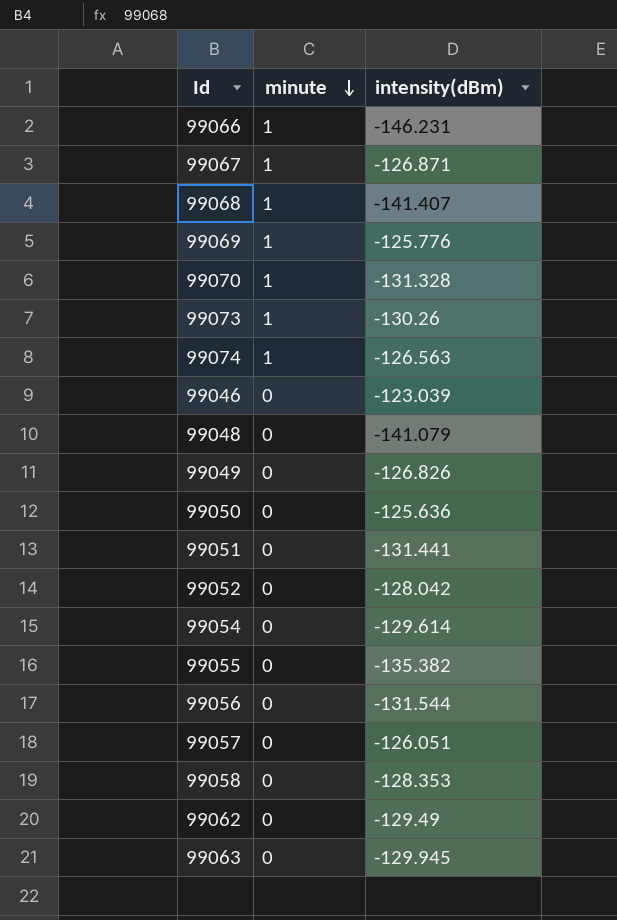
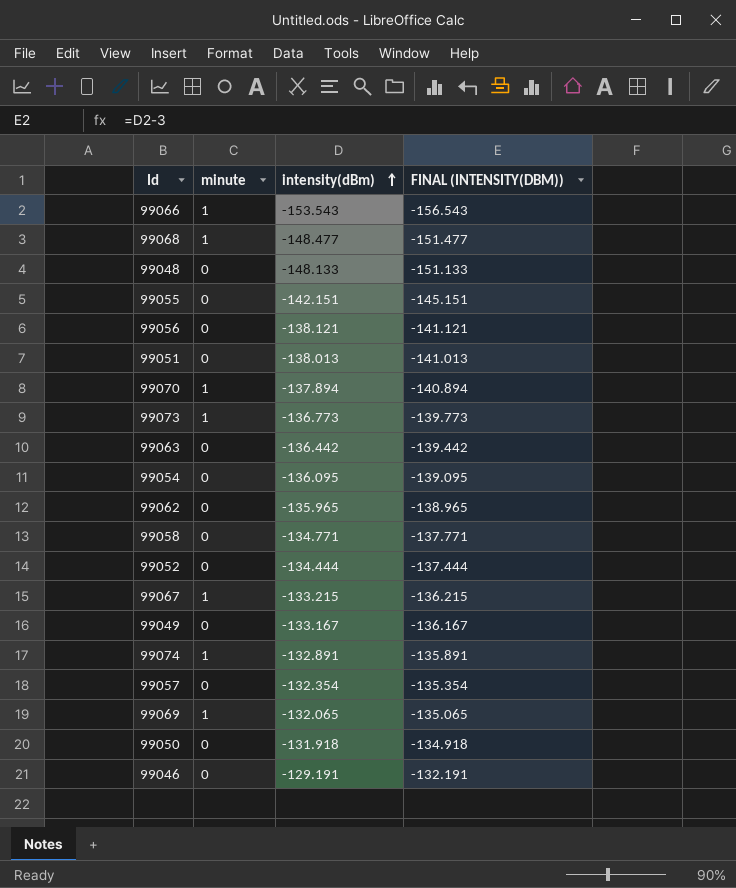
row order: minute descending -> intensity(dBm) ascending
column FINAL (INTENSITY(DBM)) | formula: none -> [intensity(dBm)] - 3
99066 | intensity(dBm): -146.231 -> -153.543
99068 | intensity(dBm): -141.407 -> -148.477
99048 | intensity(dBm): -141.079 -> -148.133
99055 | intensity(dBm): -135.382 -> -142.151
99056 | intensity(dBm): -131.544 -> -138.121
99051 | intensity(dBm): -131.441 -> -138.013
99070 | intensity(dBm): -131.328 -> -137.894
99073 | intensity(dBm): -130.26 -> -136.773
99063 | intensity(dBm): -129.945 -> -136.442
99054 | intensity(dBm): -129.614 -> -136.095
99062 | intensity(dBm): -129.49 -> -135.965
99058 | intensity(dBm): -128.353 -> -134.771
99052 | intensity(dBm): -128.042 -> -134.444
99067 | intensity(dBm): -126.871 -> -133.215
99049 | intensity(dBm): -126.826 -> -133.167
99074 | intensity(dBm): -126.563 -> -132.891
99057 | intensity(dBm): -126.051 -> -132.354
99069 | intensity(dBm): -125.776 -> -132.065
99050 | intensity(dBm): -125.636 -> -131.918
99046 | intensity(dBm): -123.039 -> -129.191

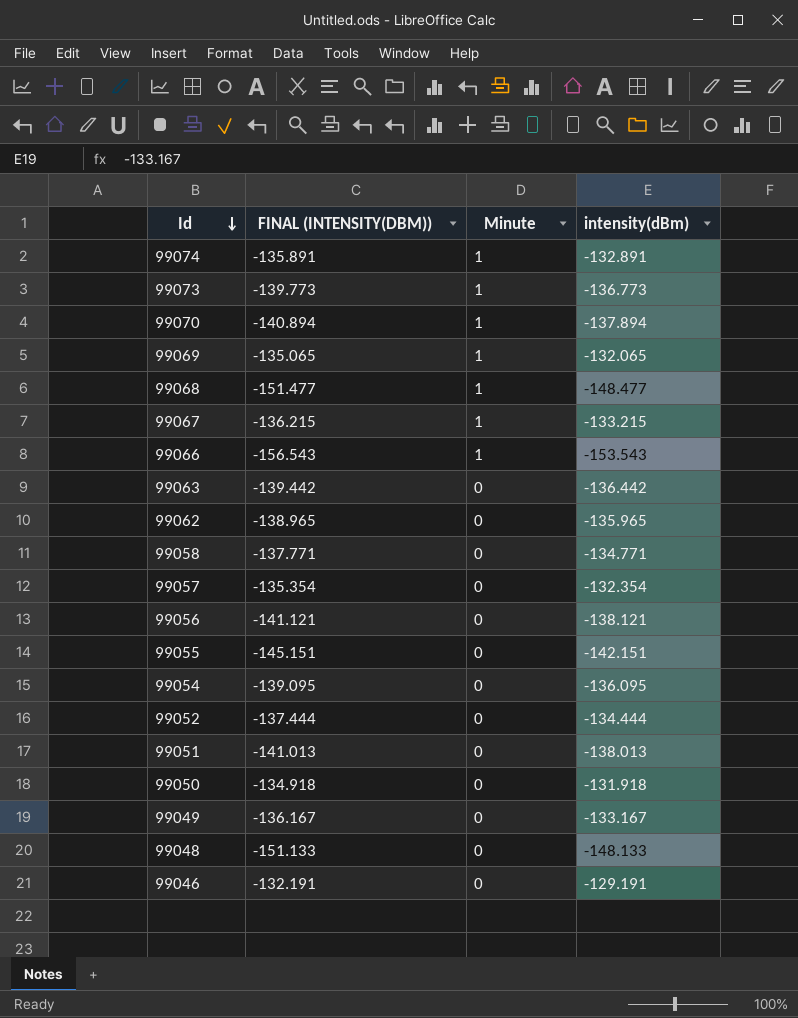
row order: intensity(dBm) ascending -> Id descending
column FINAL (INTENSITY(DBM)) | position: 4 -> 2
column name: minute -> Minute

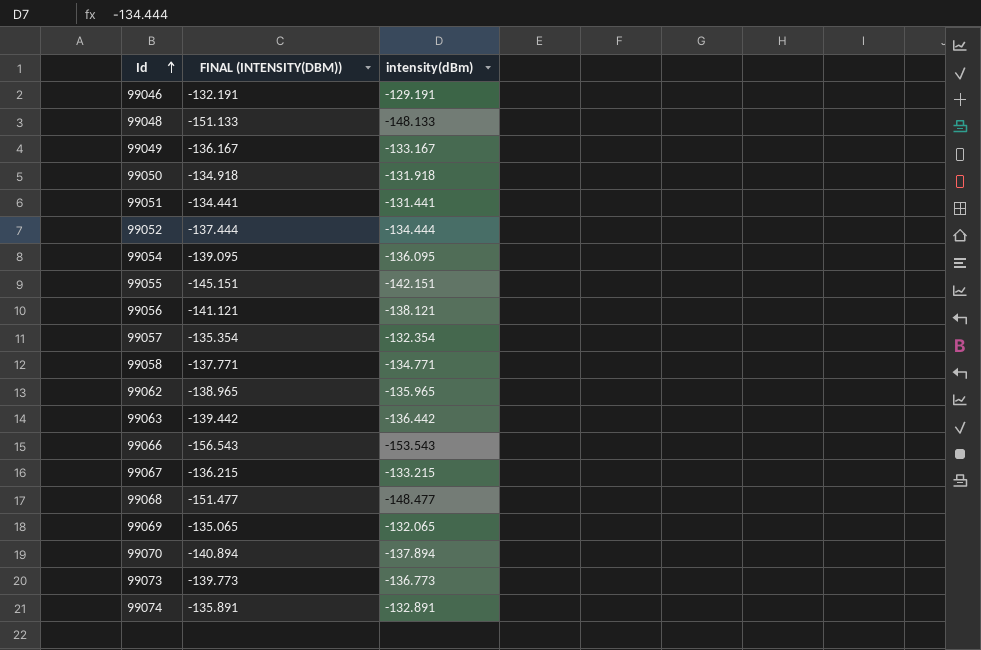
row order: Id descending -> Id ascending
column Minute | position: 3 -> none
99051 | FINAL (INTENSITY(DBM)): -141.013 -> -134.441
99051 | intensity(dBm): -138.013 -> -131.441

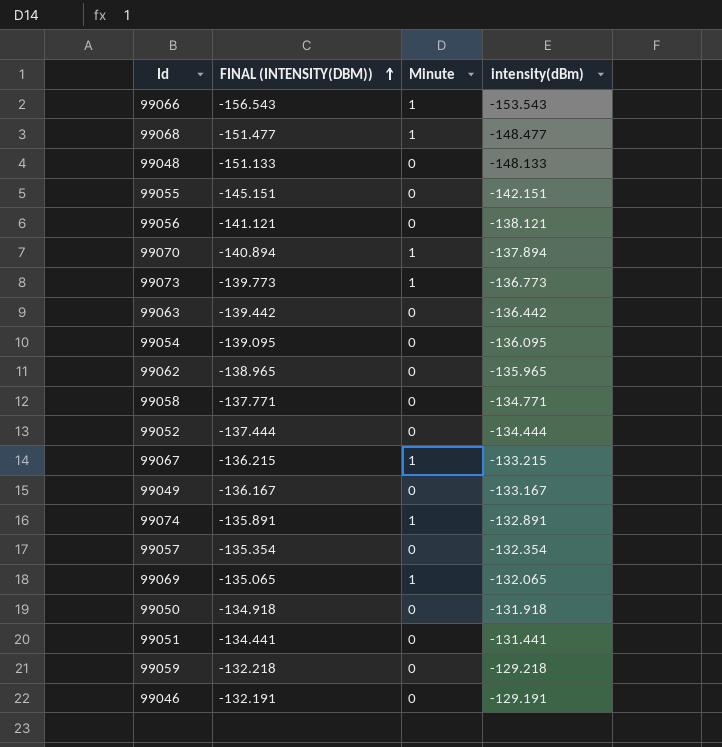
row order: Id ascending -> FINAL (INTENSITY(DBM)) ascending
column Minute | position: none -> 3
row 99059: none -> -132.218 | 0 | -129.218

